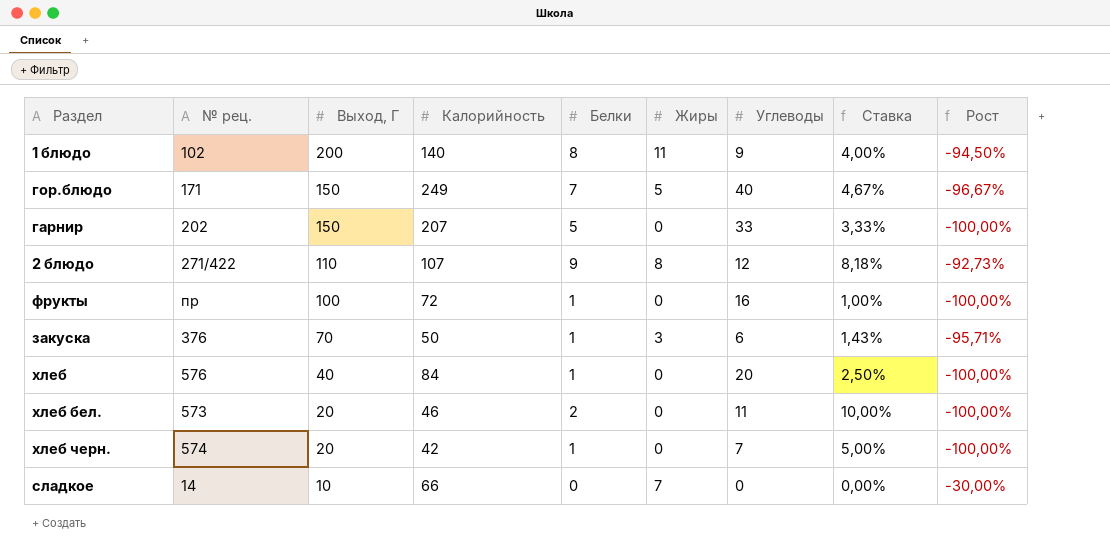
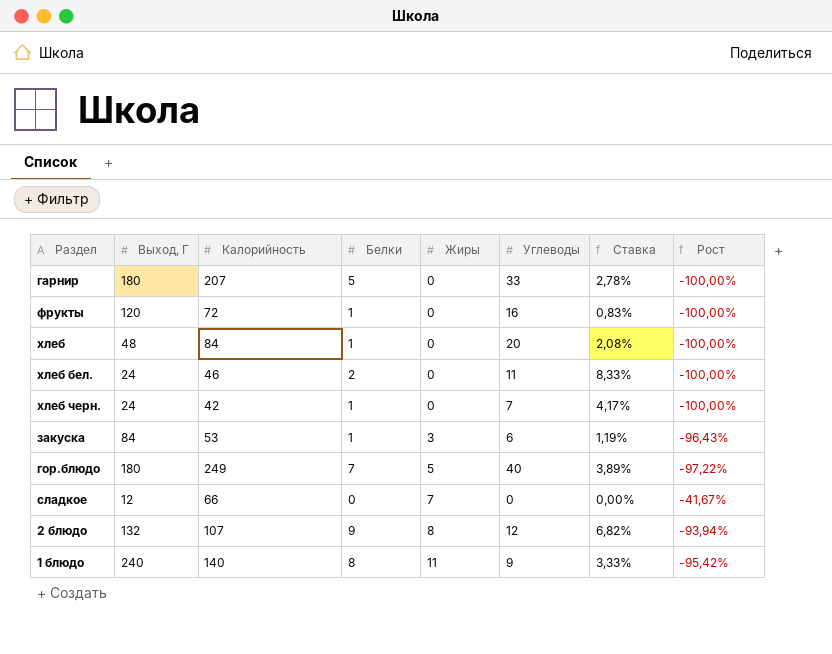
row order: Выход, Г descending -> Жиры ascending
column № рец. | position: 2 -> none
гарнир | Выход, Г: 150 -> 180
гарнир | Ставка: 3,33% -> 2,78%
фрукты | Выход, Г: 100 -> 120
фрукты | Ставка: 1,00% -> 0,83%
хлеб | Выход, Г: 40 -> 48
хлеб | Ставка: 2,50% -> 2,08%
хлеб бел. | Выход, Г: 20 -> 24
хлеб бел. | Ставка: 10,00% -> 8,33%
хлеб черн. | Выход, Г: 20 -> 24
хлеб черн. | Ставка: 5,00% -> 4,17%
закуска | Выход, Г: 70 -> 84
закуска | Калорийность: 50 -> 53
закуска | Ставка: 1,43% -> 1,19%
закуска | Рост: -95,71% -> -96,43%
гор.блюдо | Выход, Г: 150 -> 180
гор.блюдо | Ставка: 4,67% -> 3,89%
гор.блюдо | Рост: -96,67% -> -97,22%
сладкое | Выход, Г: 10 -> 12
сладкое | Рост: -30,00% -> -41,67%
2 блюдо | Выход, Г: 110 -> 132
2 блюдо | Ставка: 8,18% -> 6,82%
2 блюдо | Рост: -92,73% -> -93,94%
1 блюдо | Выход, Г: 200 -> 240
1 блюдо | Ставка: 4,00% -> 3,33%
1 блюдо | Рост: -94,50% -> -95,42%

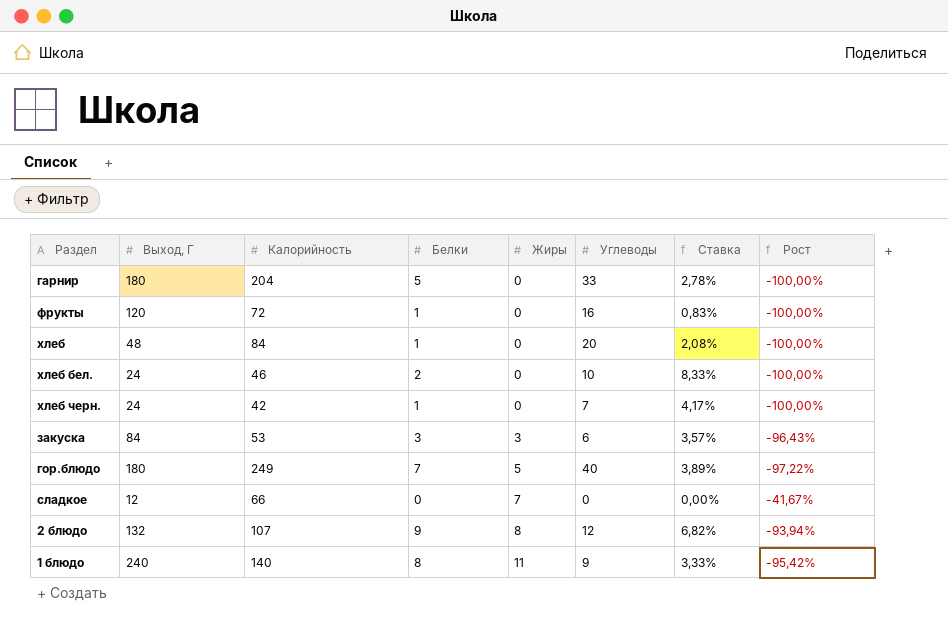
гарнир | Калорийность: 207 -> 204
хлеб бел. | Углеводы: 11 -> 10
закуска | Белки: 1 -> 3
закуска | Ставка: 1,19% -> 3,57%

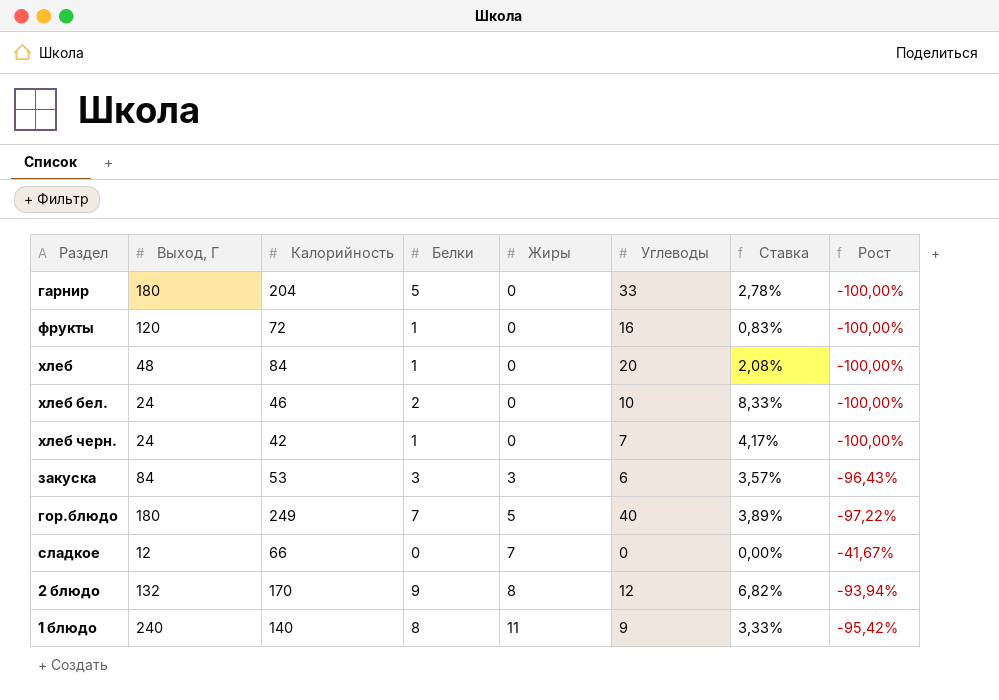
2 блюдо | Калорийность: 107 -> 170

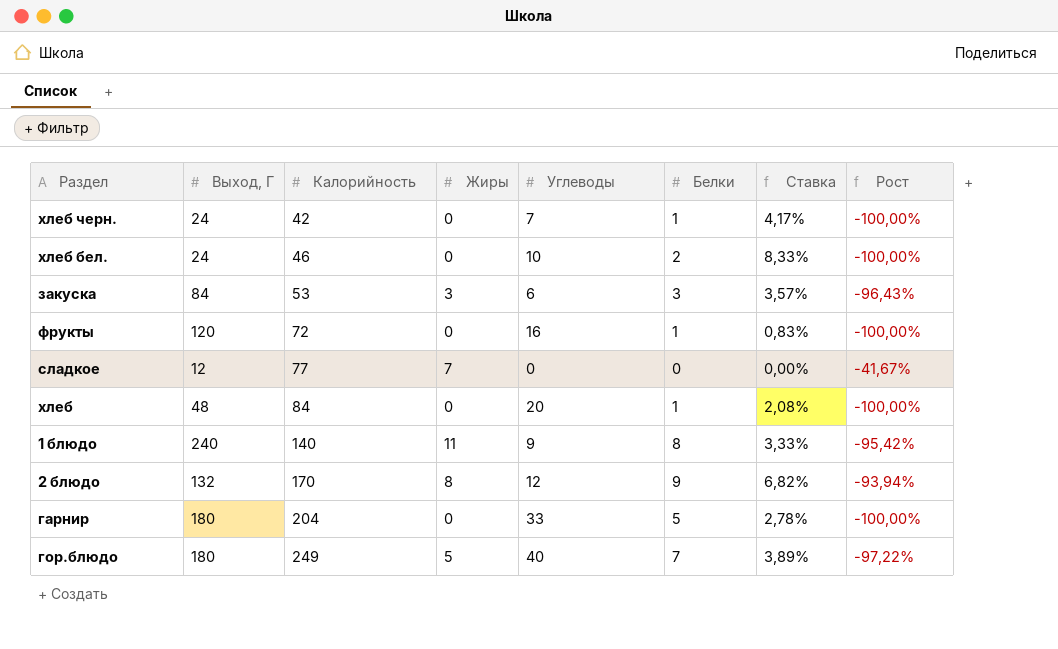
row order: Жиры ascending -> Калорийность ascending
column Белки | position: 4 -> 6
сладкое | Калорийность: 66 -> 77

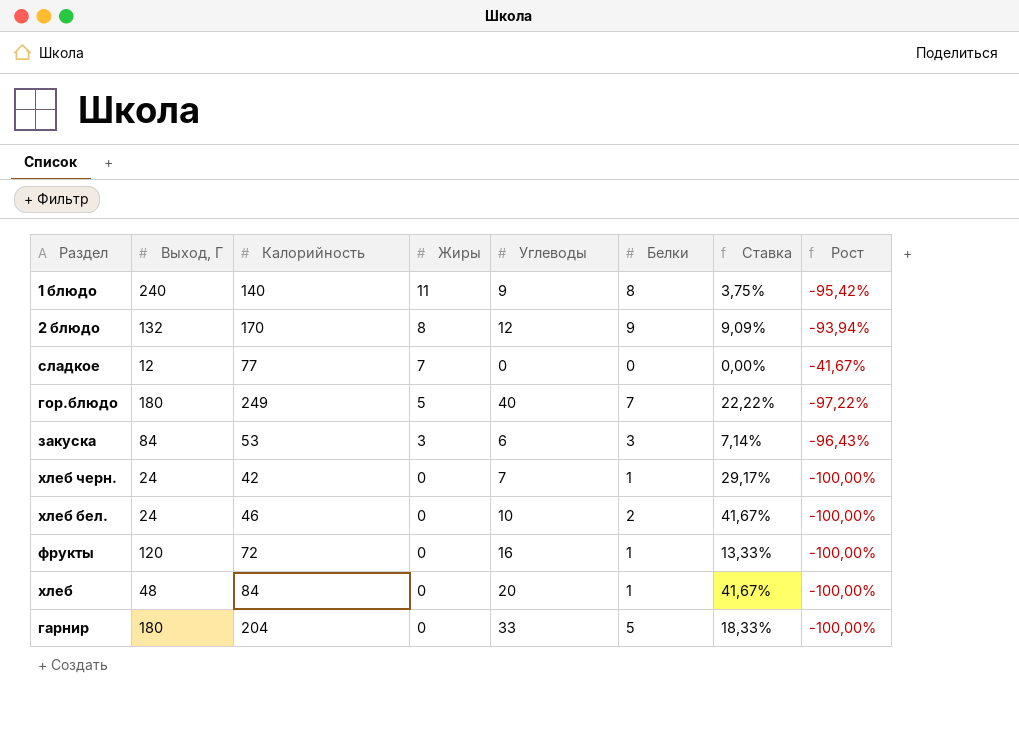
row order: Калорийность ascending -> Жиры descending
column Ставка | formula: [Белки] / [Выход, Г] -> [Углеводы] / [Выход, Г]

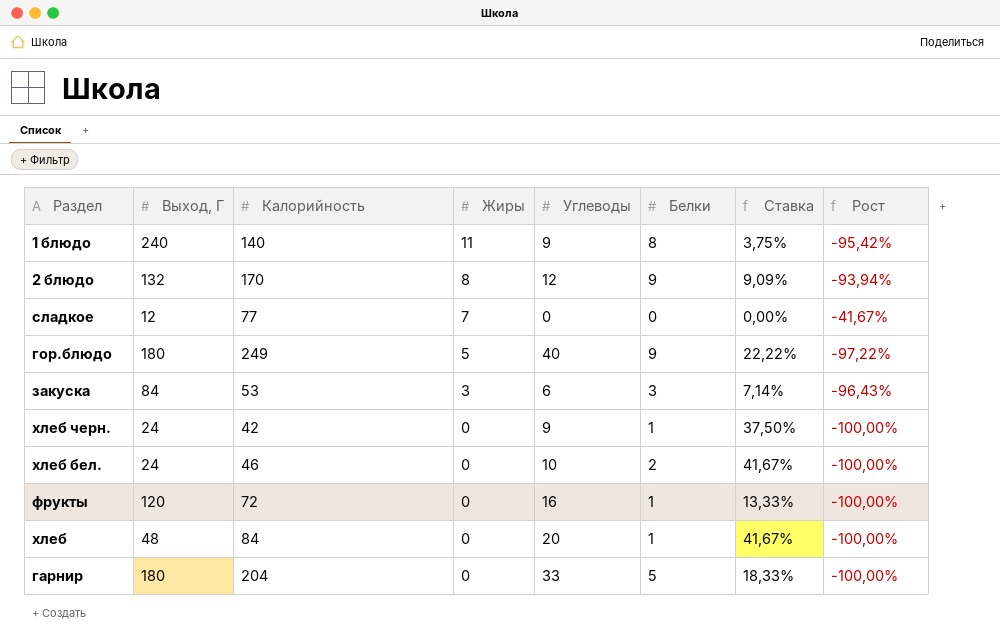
гор.блюдо | Белки: 7 -> 9
хлеб черн. | Углеводы: 7 -> 9
хлеб черн. | Ставка: 29,17% -> 37,50%

